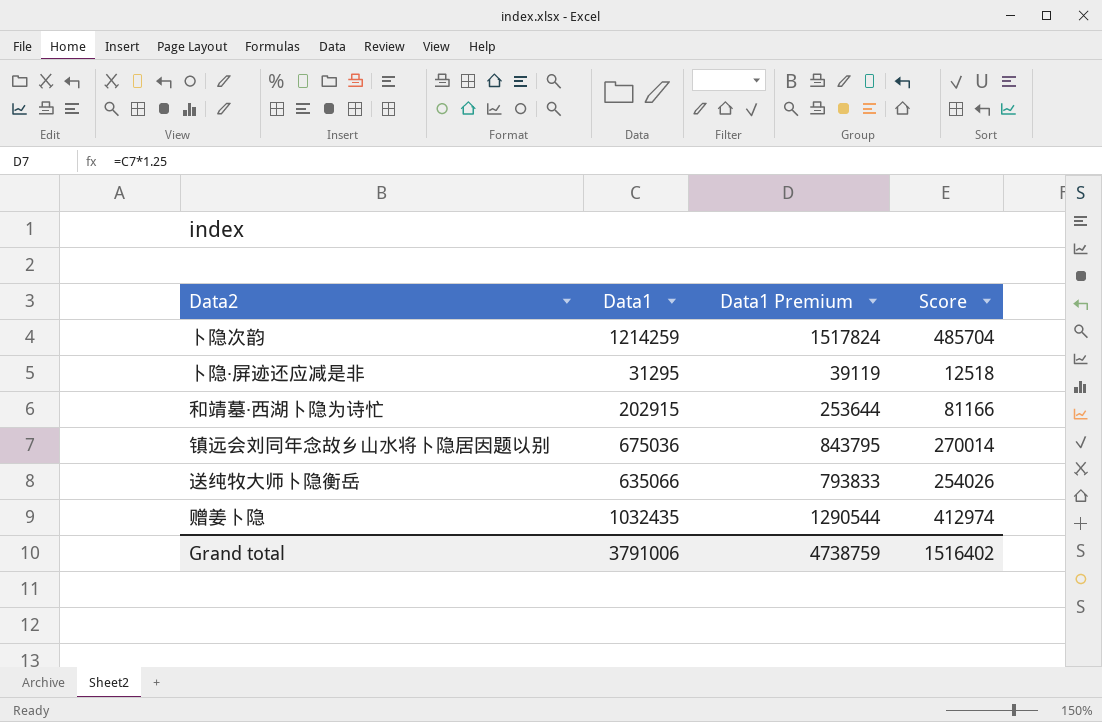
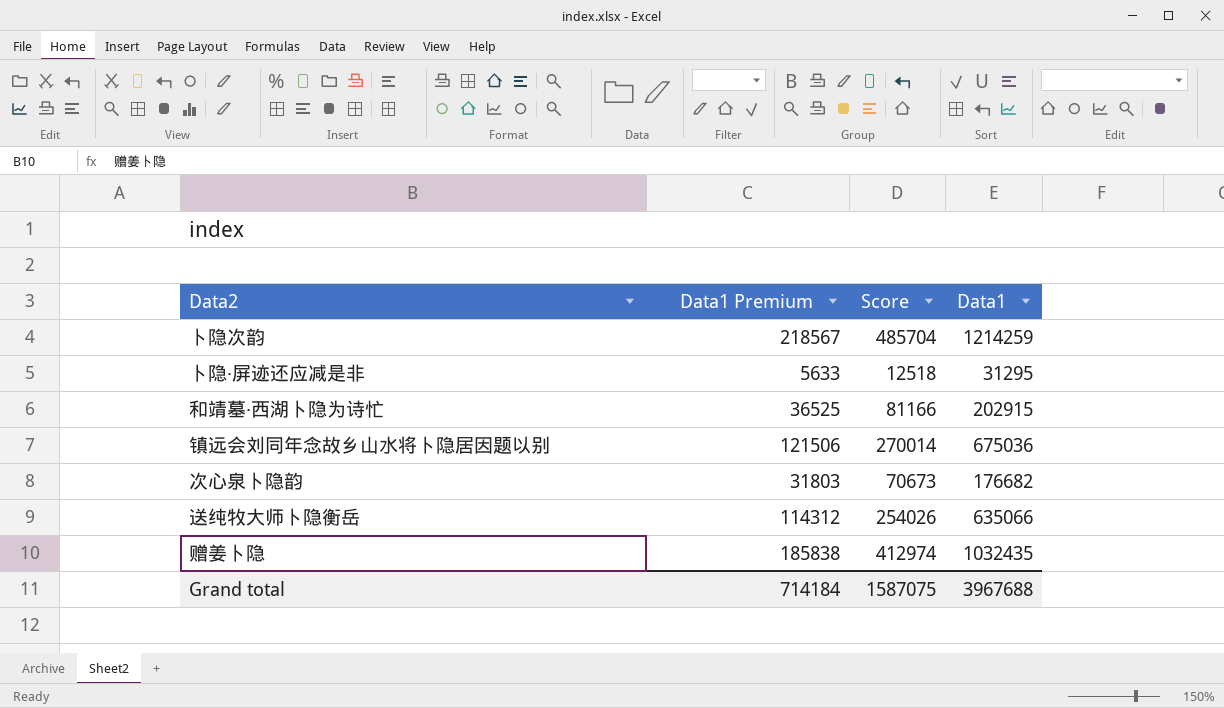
column Data1 Premium | formula: [Data1] * 1.25 -> [Data1] * 0.18
column Data1 | position: 2 -> 4
row 次心泉卜隐韵: none -> 31803 | 70673 | 176682
Grand total | Data1 Premium: 4738759 -> 714184
Grand total | Score: 1516402 -> 1587075
Grand total | Data1: 3791006 -> 3967688

